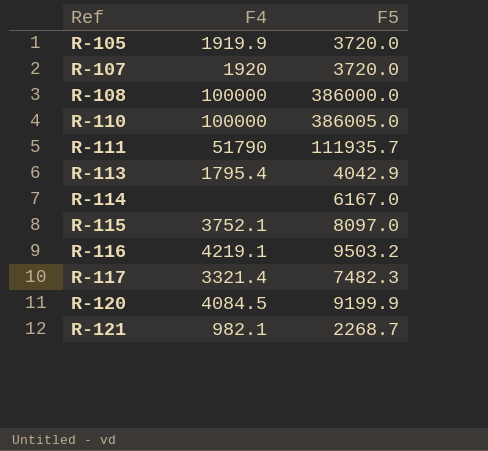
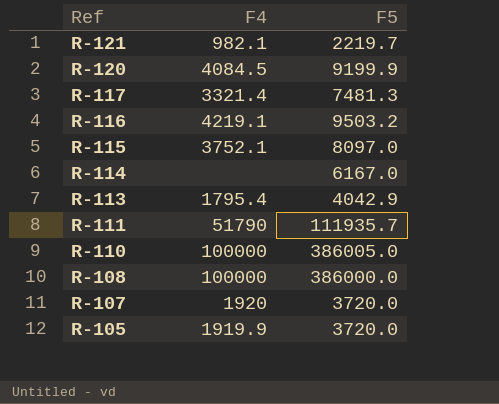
row order: Ref ascending -> Ref descending
R-121 | F5: 2268.7 -> 2219.7
R-117 | F5: 7482.3 -> 7481.3

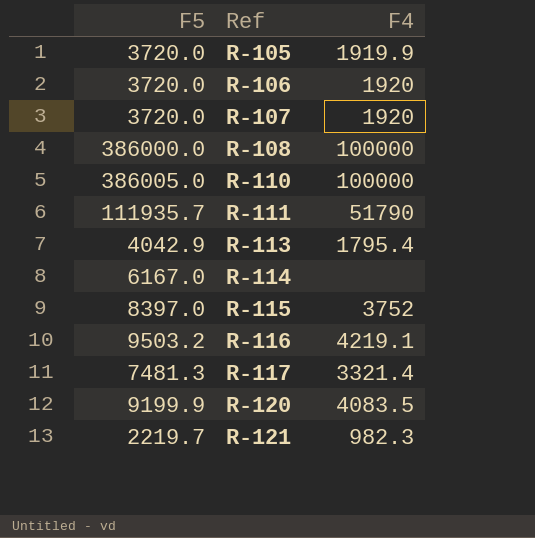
row order: Ref descending -> Ref ascending
column F5 | position: 3 -> 1
row R-106: none -> 3720.0 | 1920
R-115 | F5: 8097.0 -> 8397.0
R-115 | F4: 3752.1 -> 3752
R-120 | F4: 4084.5 -> 4083.5
R-121 | F4: 982.1 -> 982.3

